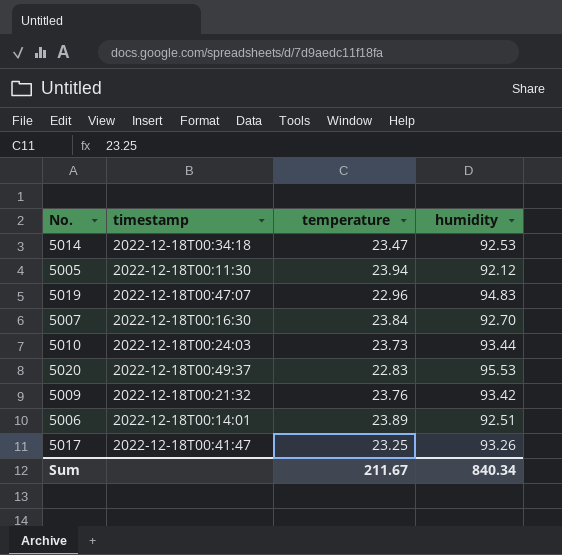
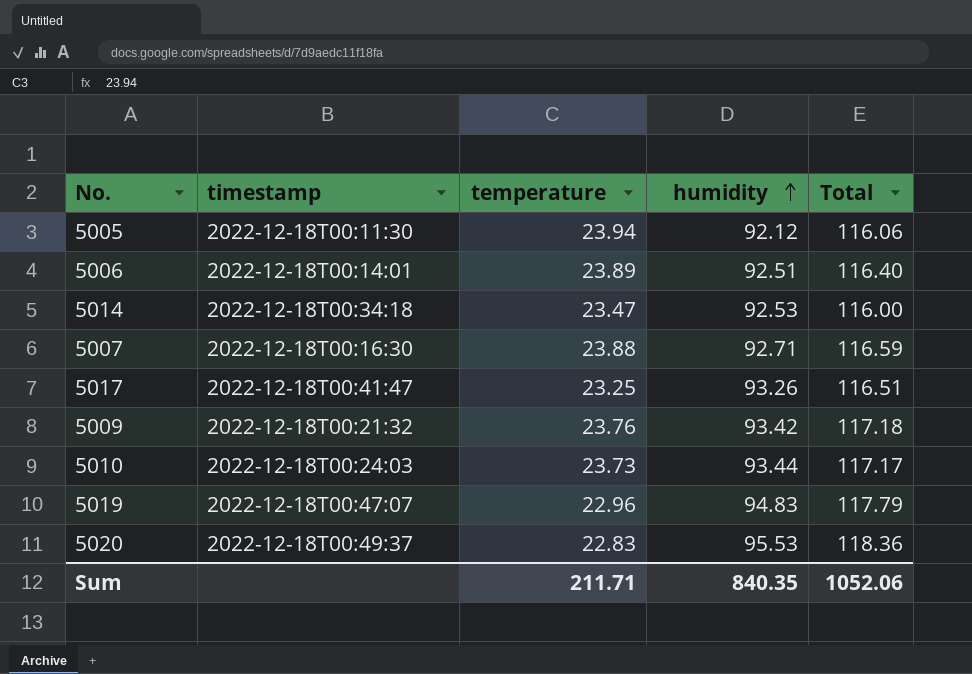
row order: none -> humidity ascending
column Total | formula: none -> [temperature] + [humidity]
5007 | temperature: 23.84 -> 23.88
5007 | humidity: 92.70 -> 92.71
Sum | temperature: 211.67 -> 211.71
Sum | humidity: 840.34 -> 840.35

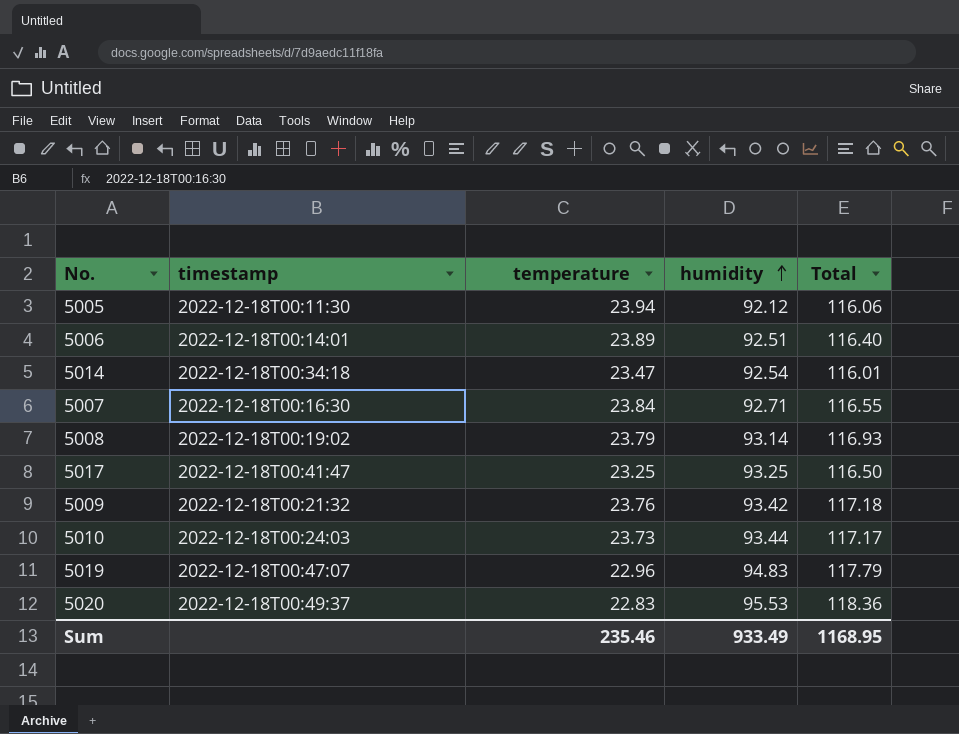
5014 | humidity: 92.53 -> 92.54
5014 | Total: 116.00 -> 116.01
5007 | temperature: 23.88 -> 23.84
5007 | Total: 116.59 -> 116.55
row 5008: none -> 2022-12-18T00:19:02 | 23.79 | 93.14 | 116.93
5017 | humidity: 93.26 -> 93.25
5017 | Total: 116.51 -> 116.50
Sum | temperature: 211.71 -> 235.46
Sum | humidity: 840.35 -> 933.49
Sum | Total: 1052.06 -> 1168.95

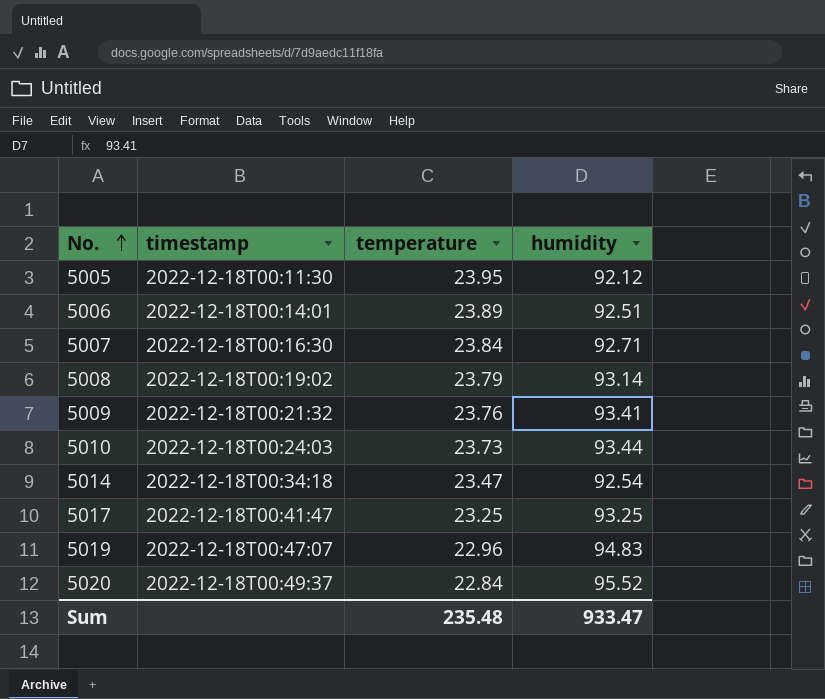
row order: humidity ascending -> No. ascending
column Total | formula: [temperature] + [humidity] -> none
5005 | temperature: 23.94 -> 23.95
5009 | humidity: 93.42 -> 93.41
5020 | temperature: 22.83 -> 22.84
5020 | humidity: 95.53 -> 95.52
Sum | temperature: 235.46 -> 235.48
Sum | humidity: 933.49 -> 933.47

